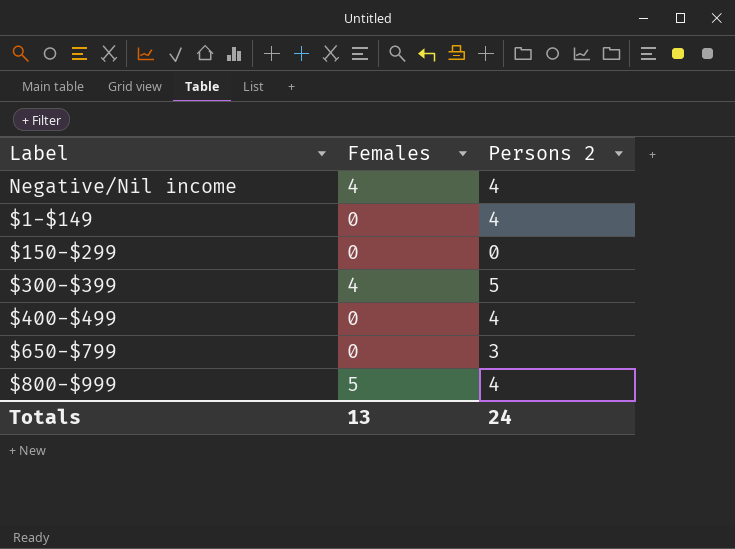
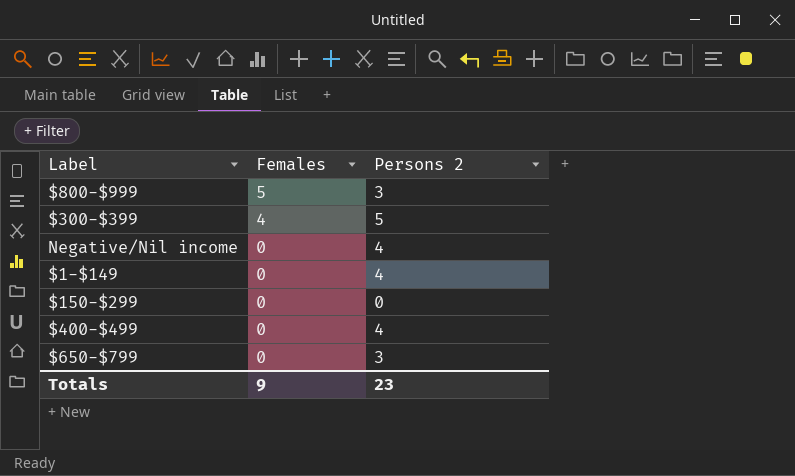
row order: none -> Females descending
$800-$999 | Persons 2: 4 -> 3
Negative/Nil income | Females: 4 -> 0
Totals | Females: 13 -> 9
Totals | Persons 2: 24 -> 23

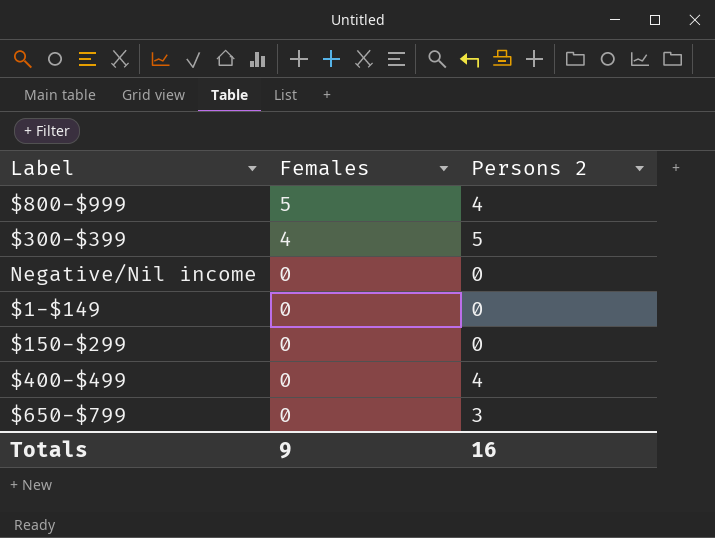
$800-$999 | Persons 2: 3 -> 4
Negative/Nil income | Persons 2: 4 -> 0
$1-$149 | Persons 2: 4 -> 0
Totals | Persons 2: 23 -> 16

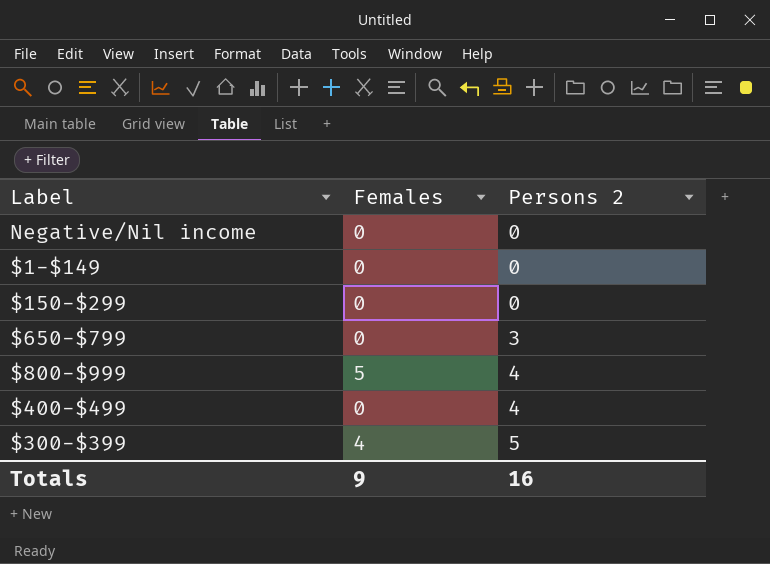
row order: Females descending -> Persons 2 ascending

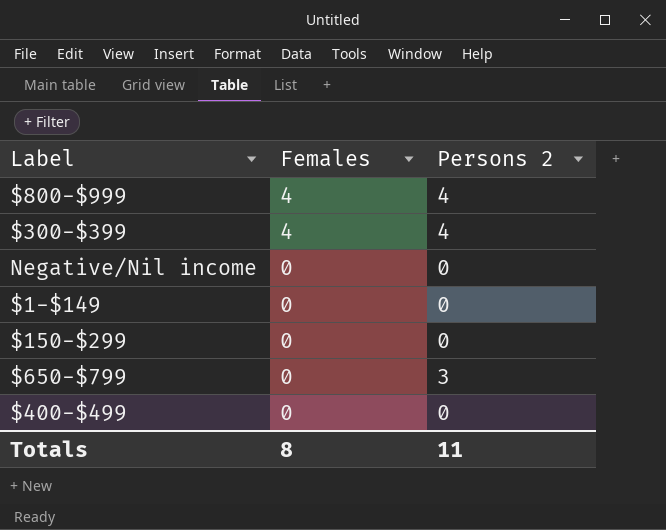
row order: Persons 2 ascending -> Females descending
$800-$999 | Females: 5 -> 4
$300-$399 | Persons 2: 5 -> 4
$400-$499 | Persons 2: 4 -> 0
Totals | Females: 9 -> 8
Totals | Persons 2: 16 -> 11

